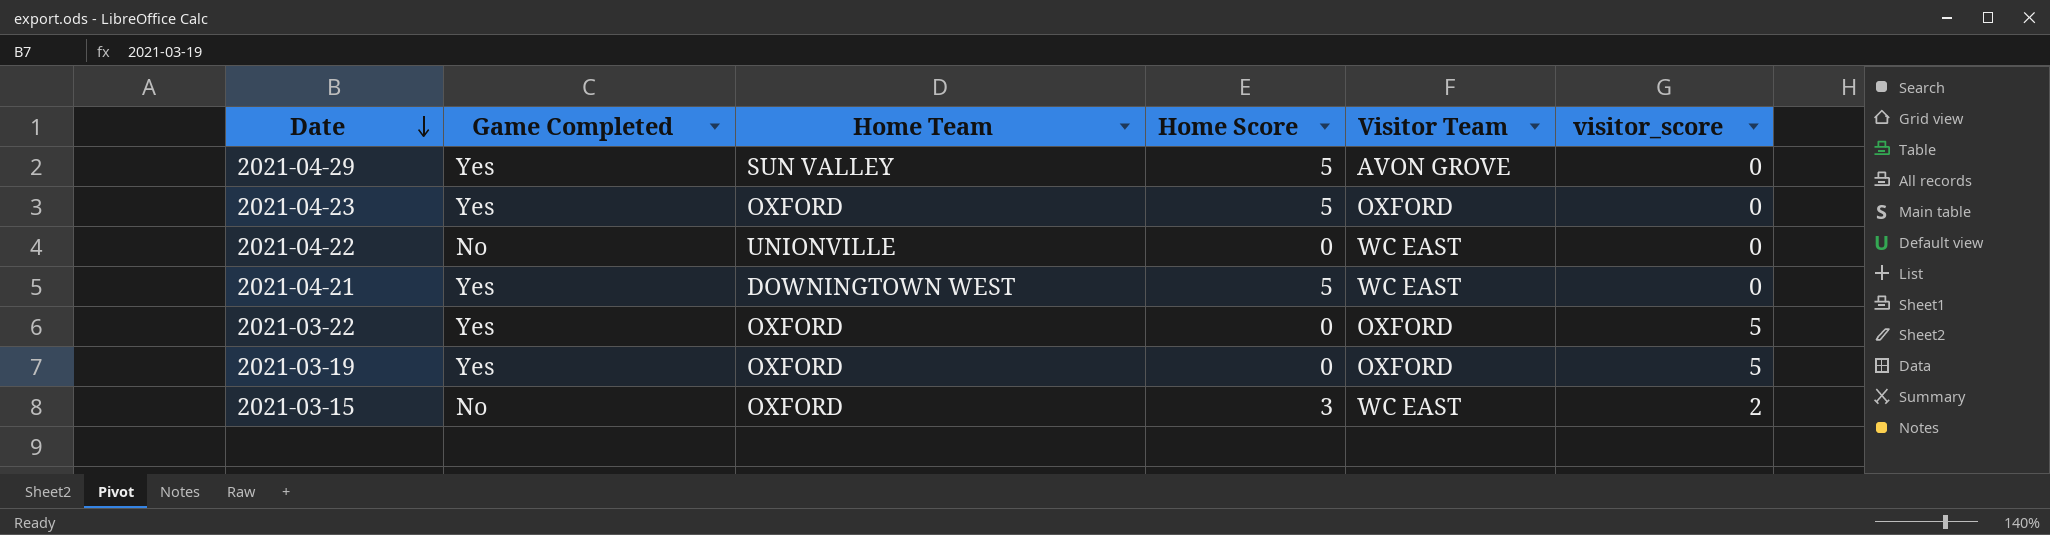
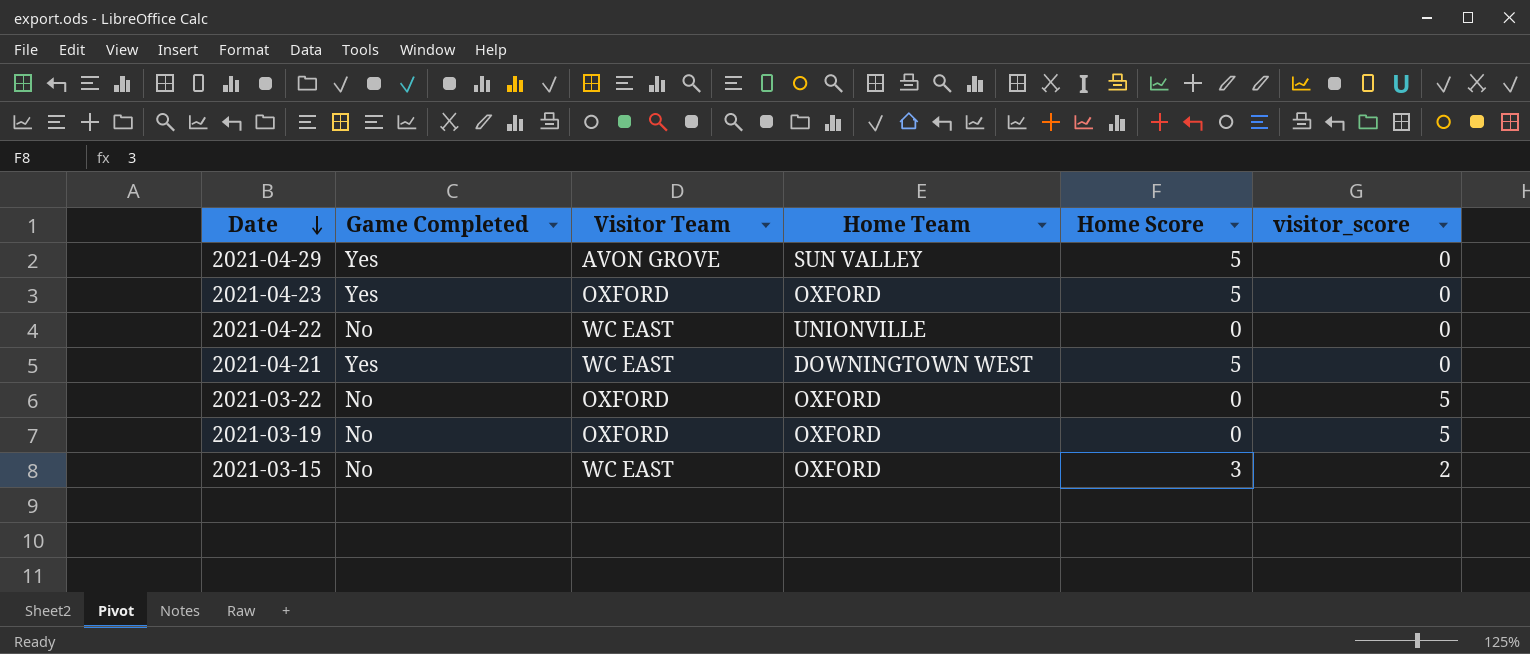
column Visitor Team | position: 5 -> 3
2021-03-22 | Game Completed: Yes -> No
2021-03-19 | Game Completed: Yes -> No

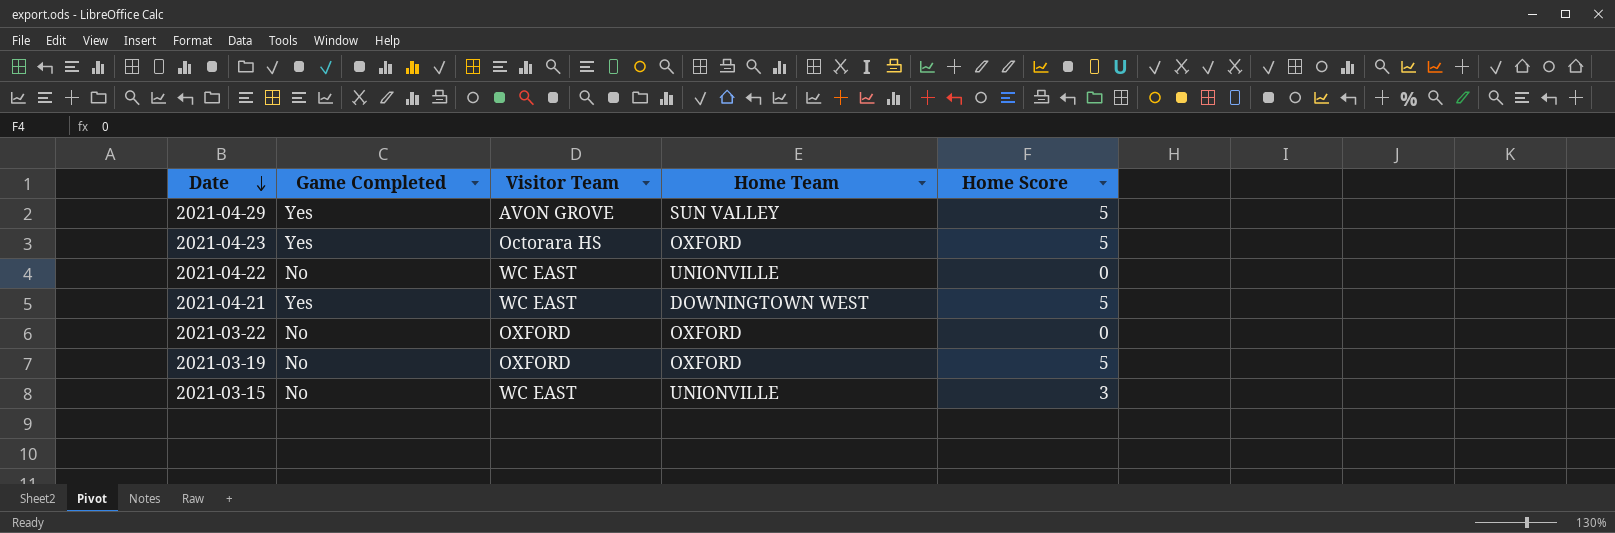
column visitor_score | position: 6 -> none
2021-04-23 | Visitor Team: OXFORD -> Octorara HS
2021-03-19 | Home Score: 0 -> 5
2021-03-15 | Home Team: OXFORD -> UNIONVILLE

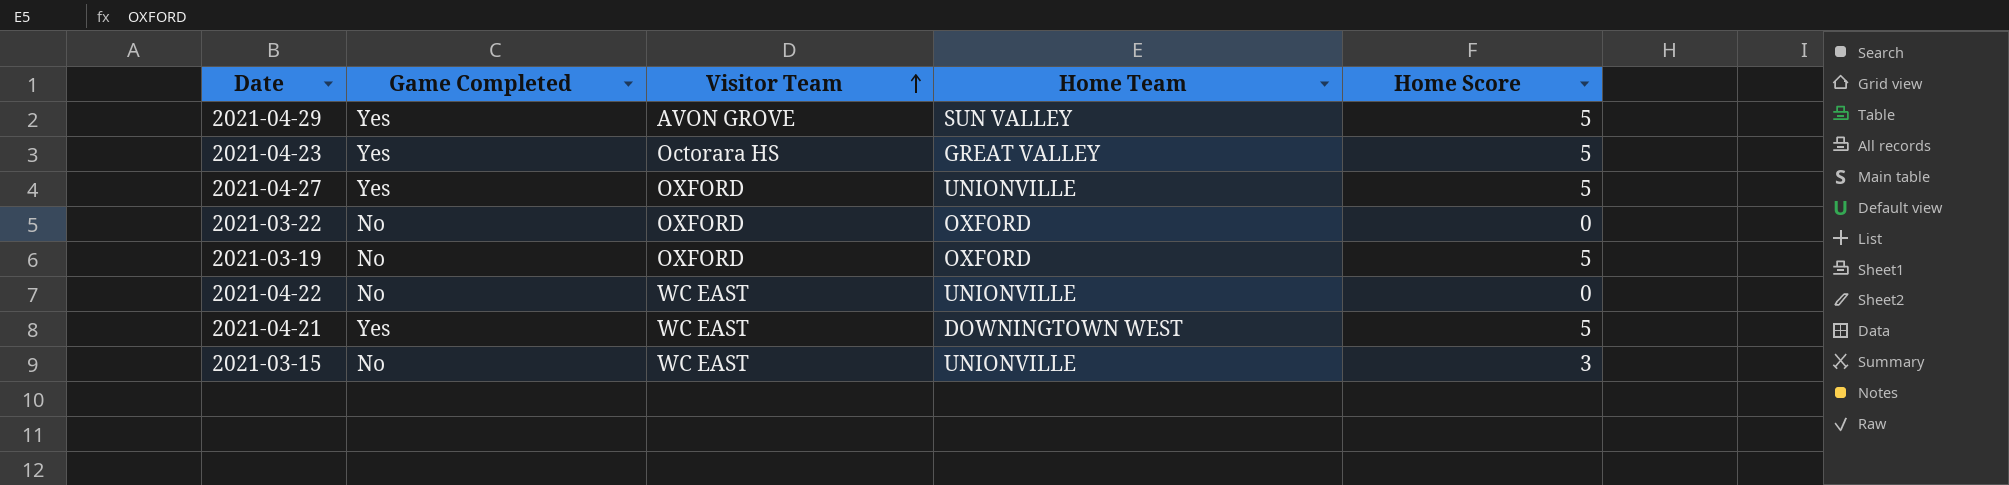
row order: Date descending -> Visitor Team ascending
2021-04-23 | Home Team: OXFORD -> GREAT VALLEY
row 2021-04-27: none -> Yes | OXFORD | UNIONVILLE | 5

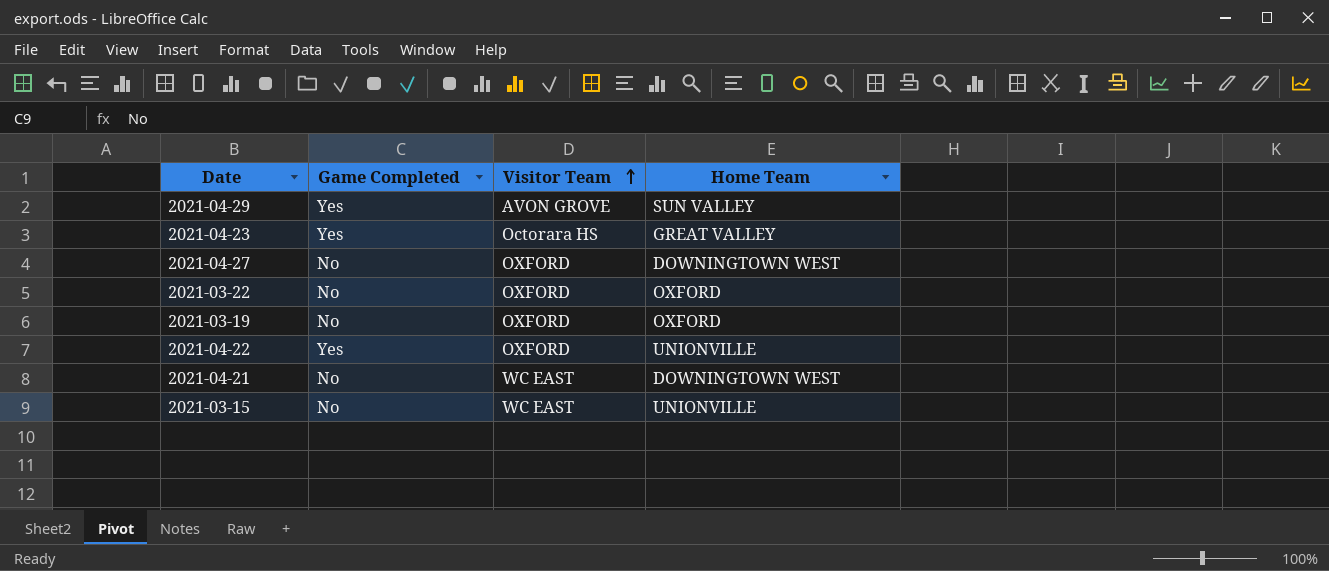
column Home Score | position: 5 -> none
2021-04-27 | Game Completed: Yes -> No
2021-04-27 | Home Team: UNIONVILLE -> DOWNINGTOWN WEST
2021-04-22 | Game Completed: No -> Yes
2021-04-22 | Visitor Team: WC EAST -> OXFORD
2021-04-21 | Game Completed: Yes -> No

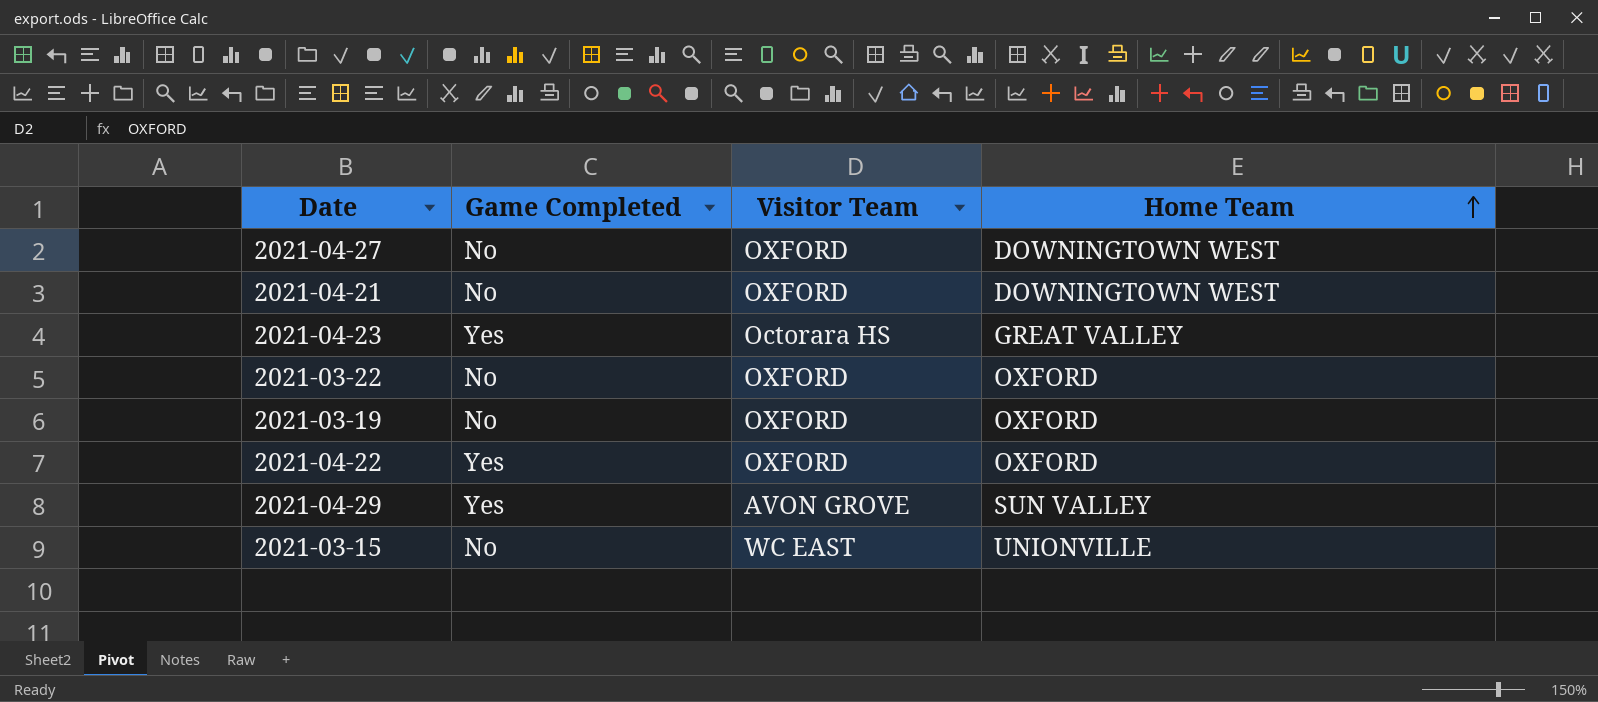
row order: Visitor Team ascending -> Home Team ascending
2021-04-21 | Visitor Team: WC EAST -> OXFORD
2021-04-22 | Home Team: UNIONVILLE -> OXFORD

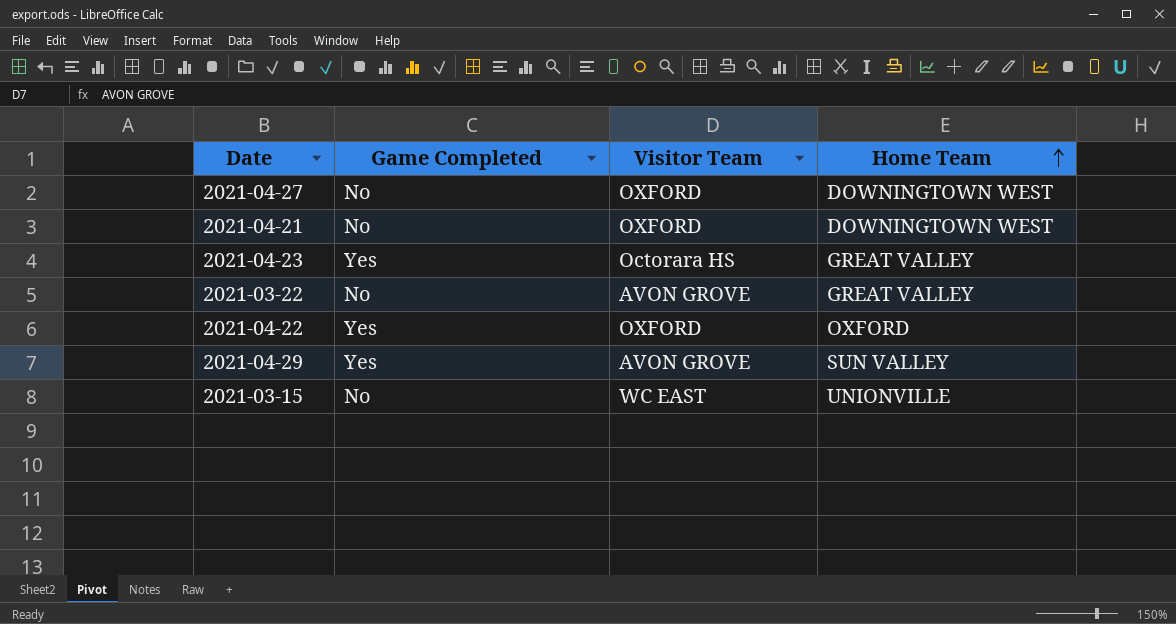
row 2021-03-19: No | OXFORD | OXFORD -> none
2021-03-22 | Visitor Team: OXFORD -> AVON GROVE
2021-03-22 | Home Team: OXFORD -> GREAT VALLEY

